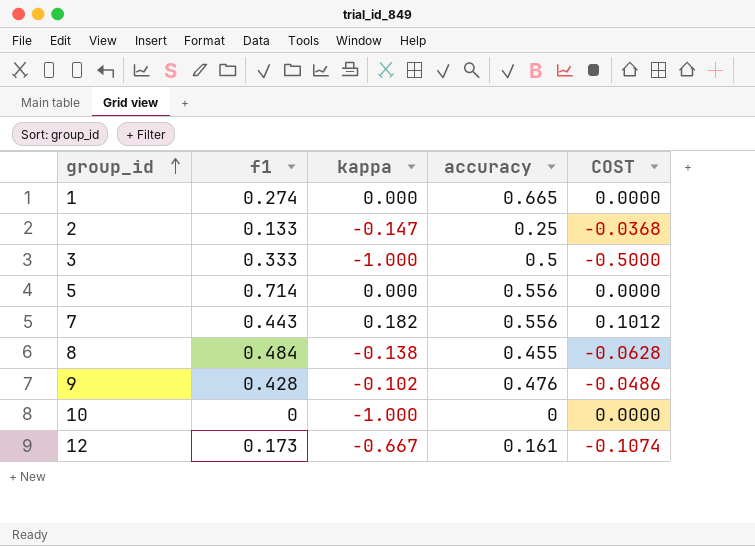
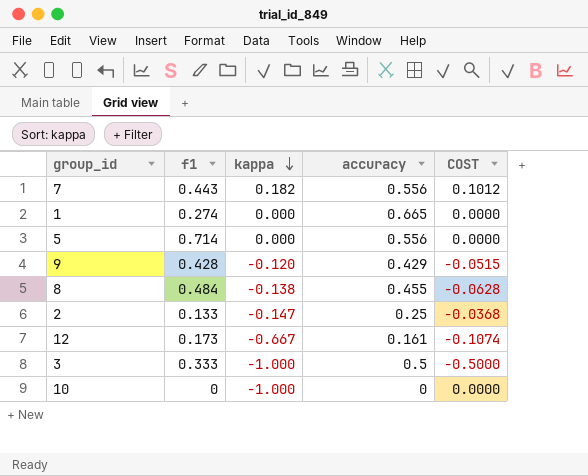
row order: group_id ascending -> kappa descending
9 | kappa: -0.102 -> -0.120
9 | accuracy: 0.476 -> 0.429
9 | COST: -0.0486 -> -0.0515

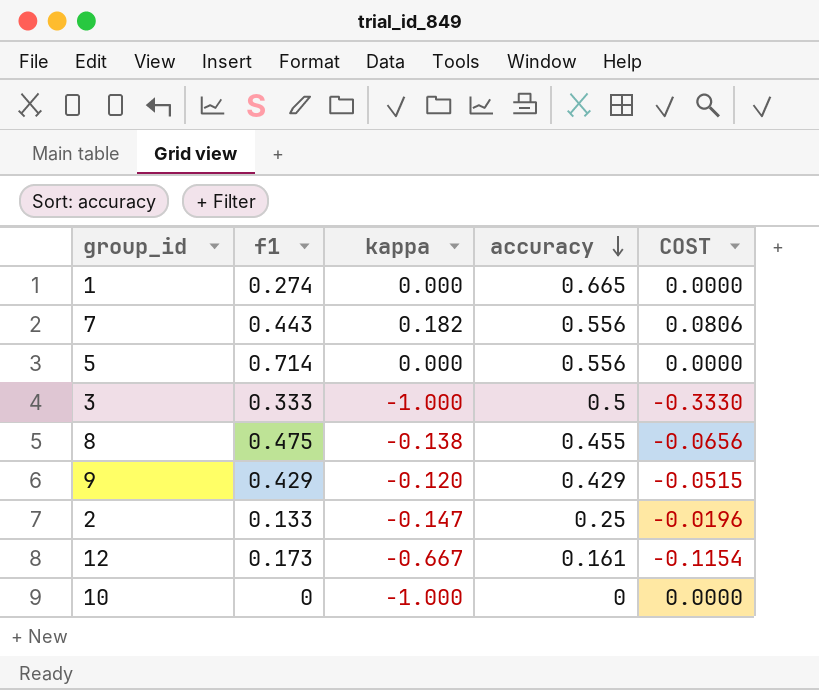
row order: kappa descending -> accuracy descending
column COST | formula: [kappa] * [accuracy] -> [f1] * [kappa]
8 | f1: 0.484 -> 0.475
9 | f1: 0.428 -> 0.429

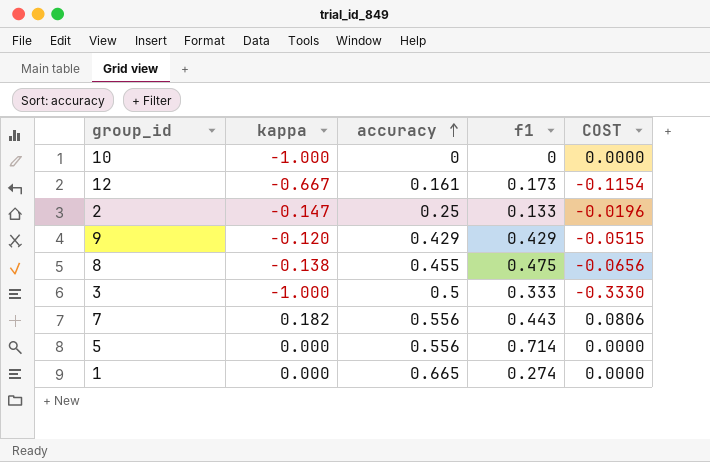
row order: accuracy descending -> accuracy ascending
column f1 | position: 2 -> 4

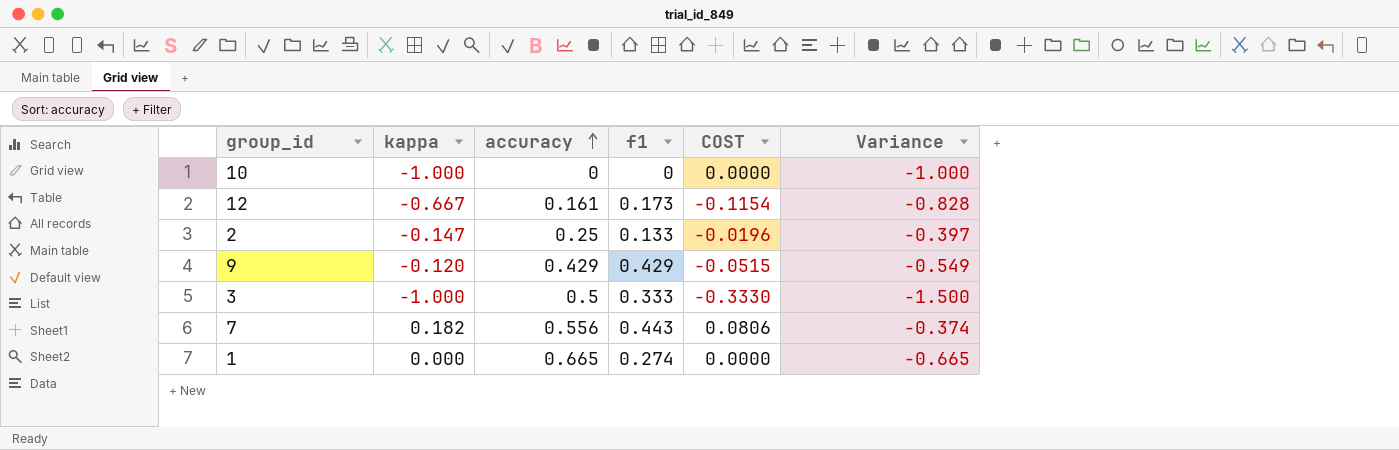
column Variance | formula: none -> [kappa] - [accuracy]
row 8: -0.138 | 0.455 | 0.475 | -0.0656 -> none
row 5: 0.000 | 0.556 | 0.714 | 0.0000 -> none

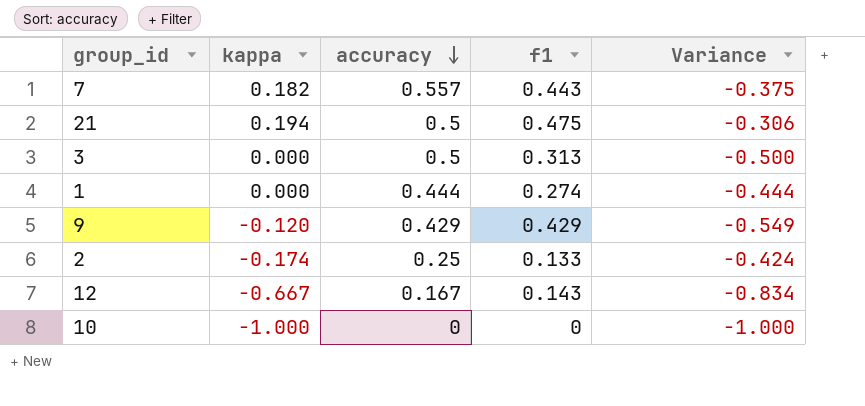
row order: accuracy ascending -> accuracy descending
column COST | formula: [kappa] * [f1] -> none
7 | accuracy: 0.556 -> 0.557
7 | Variance: -0.374 -> -0.375
row 21: none -> 0.194 | 0.5 | 0.475 | -0.306
3 | kappa: -1.000 -> 0.000
3 | f1: 0.333 -> 0.313
3 | Variance: -1.500 -> -0.500
1 | accuracy: 0.665 -> 0.444
1 | Variance: -0.665 -> -0.444
2 | kappa: -0.147 -> -0.174
2 | Variance: -0.397 -> -0.424
12 | accuracy: 0.161 -> 0.167
12 | f1: 0.173 -> 0.143
12 | Variance: -0.828 -> -0.834

